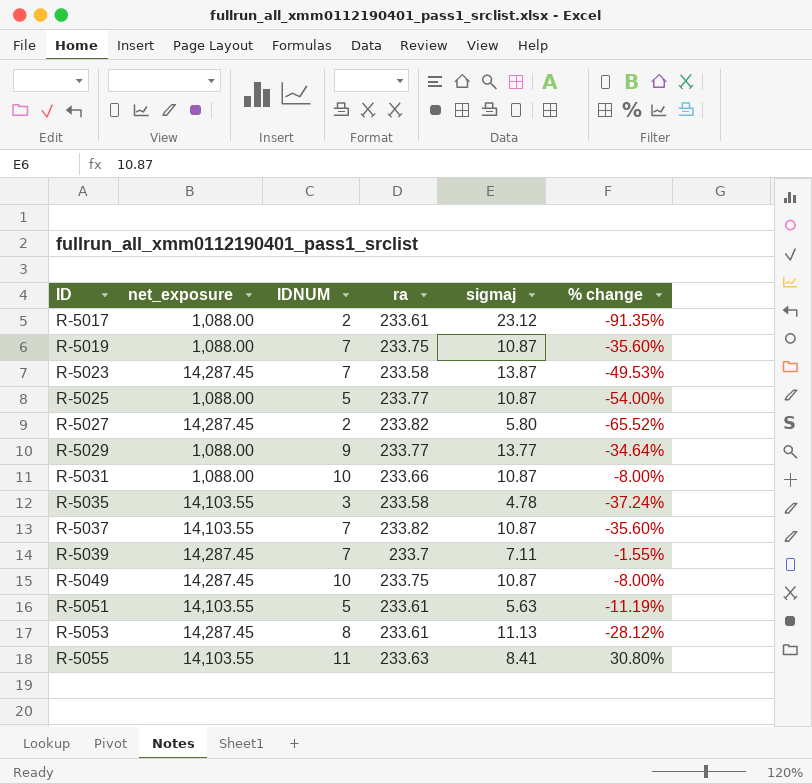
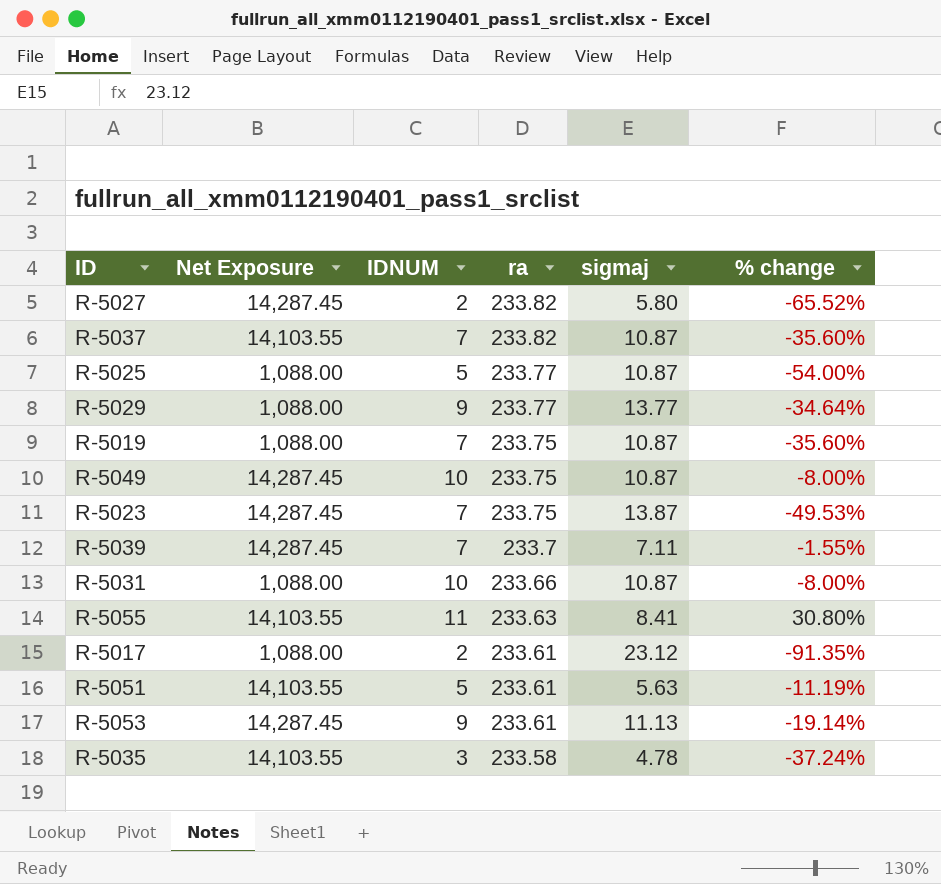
row order: ID ascending -> ra descending
column name: net_exposure -> Net Exposure
R-5023 | ra: 233.58 -> 233.75
R-5053 | IDNUM: 8 -> 9
R-5053 | % change: -28.12% -> -19.14%

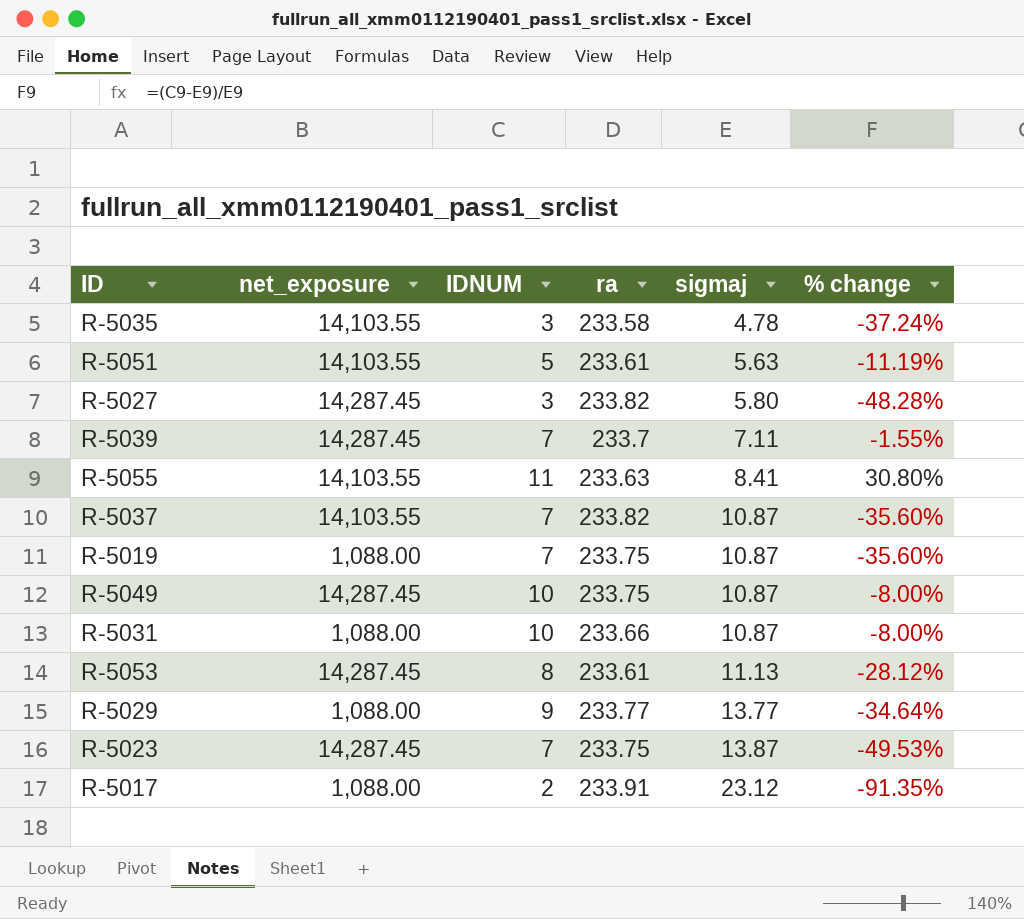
row order: ra descending -> sigmaj ascending
column name: Net Exposure -> net_exposure
row R-5025: 1,088.00 | 5 | 233.77 | 10.87 | -54.00% -> none
R-5027 | IDNUM: 2 -> 3
R-5027 | % change: -65.52% -> -48.28%
R-5053 | IDNUM: 9 -> 8
R-5053 | % change: -19.14% -> -28.12%
R-5017 | ra: 233.61 -> 233.91

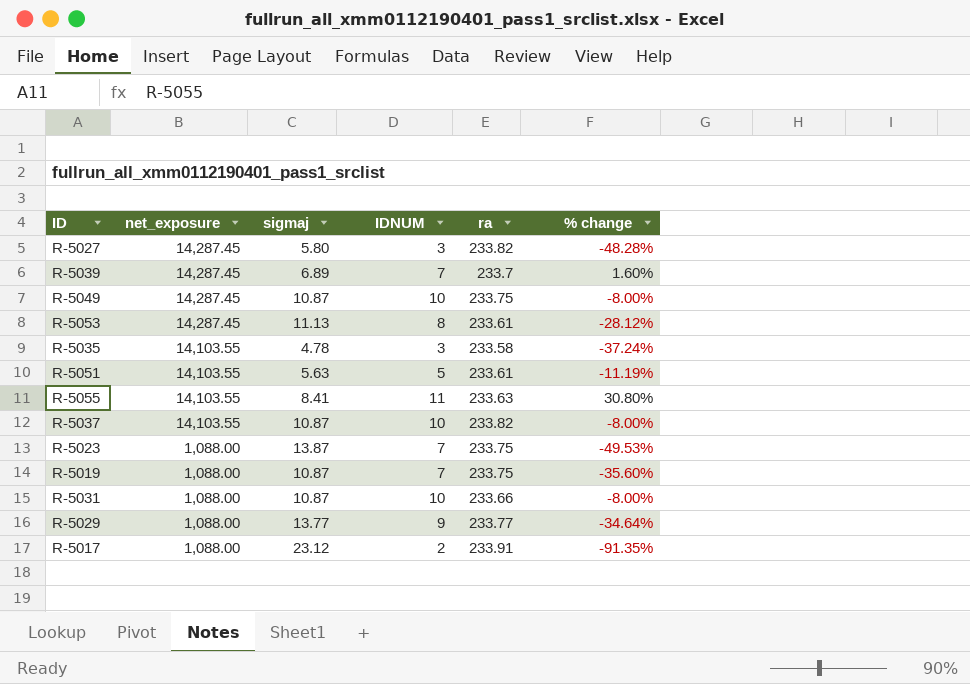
row order: sigmaj ascending -> net_exposure descending
column sigmaj | position: 5 -> 3
R-5039 | sigmaj: 7.11 -> 6.89
R-5039 | % change: -1.55% -> 1.60%
R-5037 | IDNUM: 7 -> 10
R-5037 | % change: -35.60% -> -8.00%
R-5023 | net_exposure: 14,287.45 -> 1,088.00

